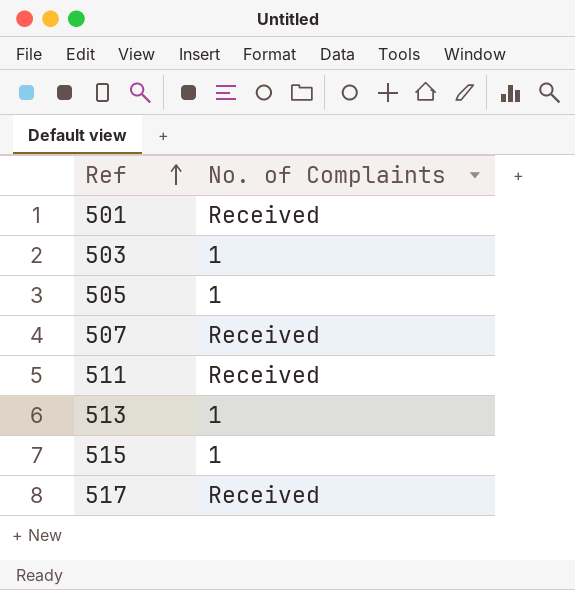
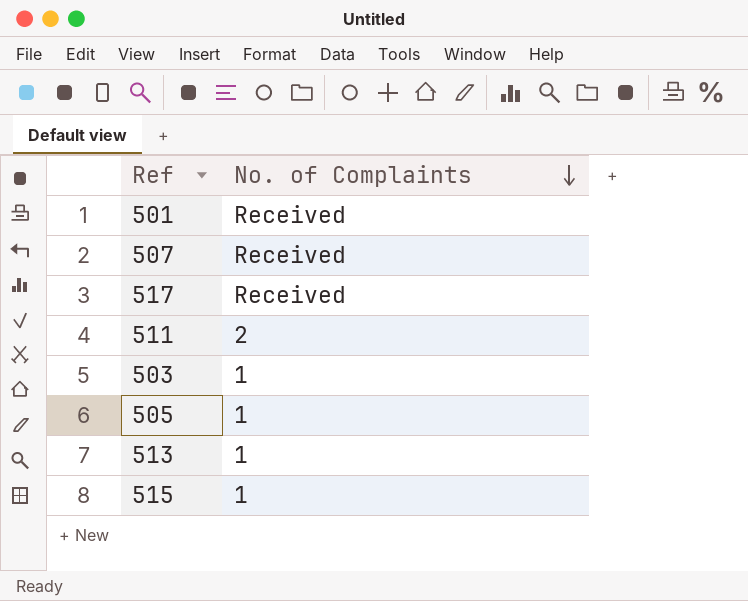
row order: Ref ascending -> No. of Complaints descending
511 | No. of Complaints: Received -> 2

